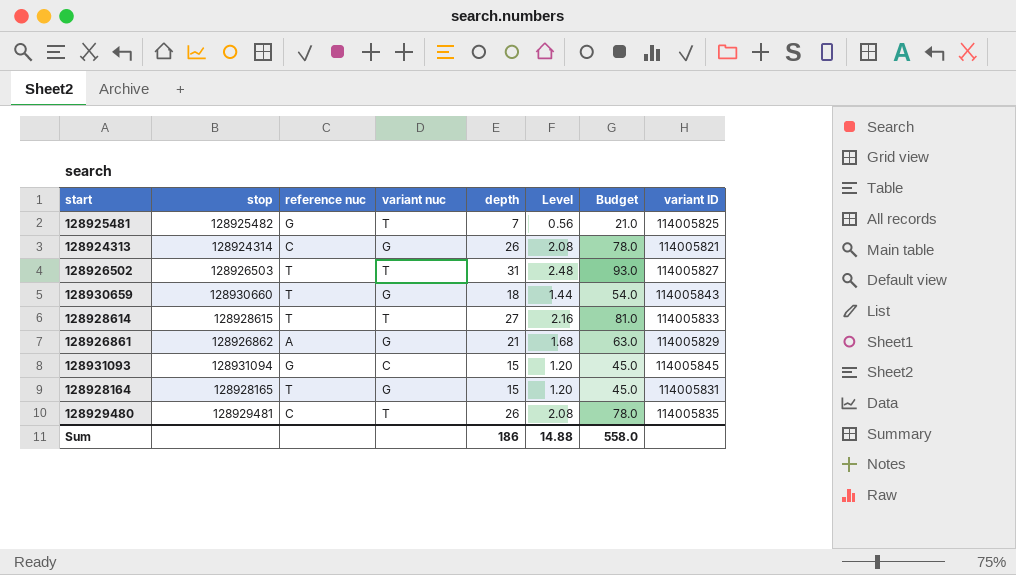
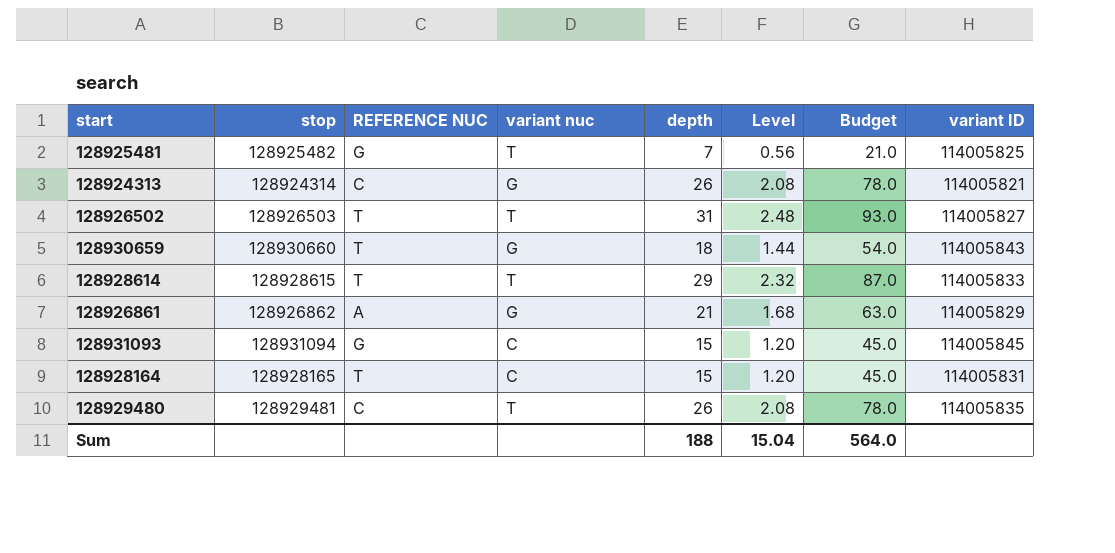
column name: reference nuc -> REFERENCE NUC
128928614 | depth: 27 -> 29
128928614 | Level: 2.16 -> 2.32
128928614 | Budget: 81.0 -> 87.0
128928164 | variant nuc: G -> C
Sum | depth: 186 -> 188
Sum | Level: 14.88 -> 15.04
Sum | Budget: 558.0 -> 564.0

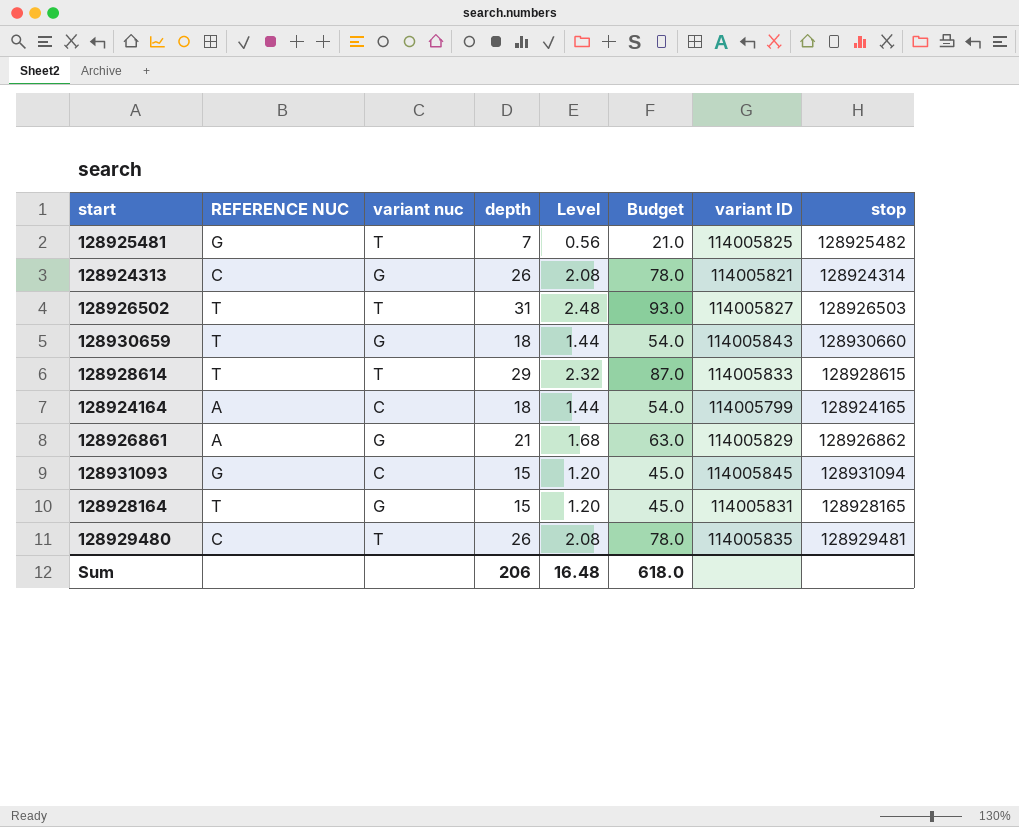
column stop | position: 2 -> 8
row 128924164: none -> A | C | 18 | 1.44 | 54.0 | 114005799 | 128924165
128928164 | variant nuc: C -> G
Sum | depth: 188 -> 206
Sum | Level: 15.04 -> 16.48
Sum | Budget: 564.0 -> 618.0

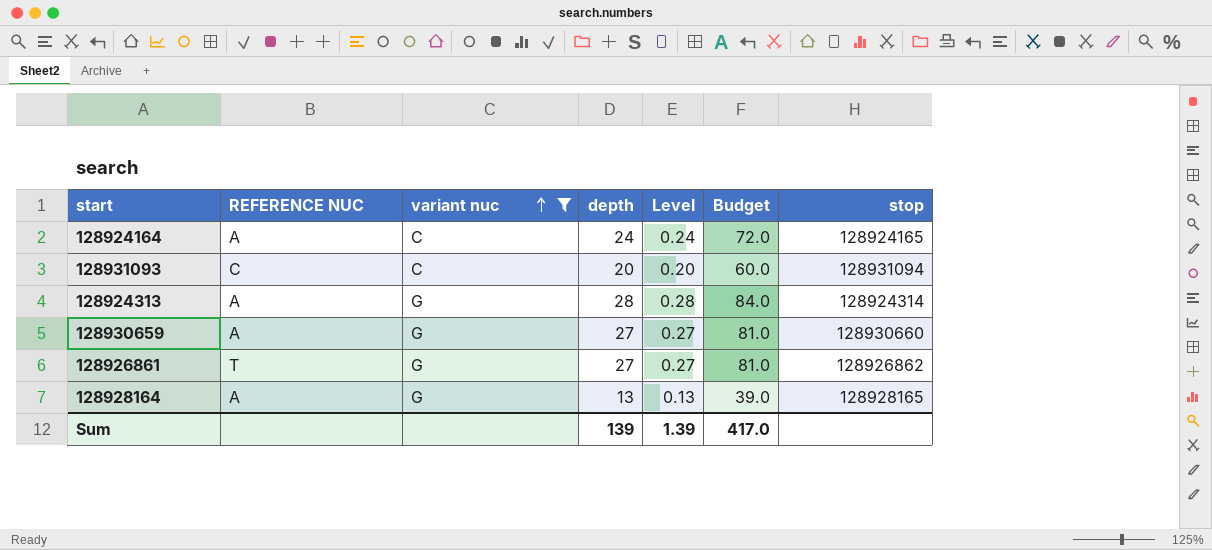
filter: none -> variant nuc != T
row order: none -> variant nuc ascending
column variant ID | position: 7 -> none
column Level | formula: [depth] * 0.08 -> [depth] * 0.01
128924164 | depth: 18 -> 24
128924164 | Budget: 54.0 -> 72.0
128931093 | REFERENCE NUC: G -> C
128931093 | depth: 15 -> 20
128931093 | Budget: 45.0 -> 60.0
128924313 | REFERENCE NUC: C -> A
128924313 | depth: 26 -> 28
128924313 | Budget: 78.0 -> 84.0
128930659 | REFERENCE NUC: T -> A
128930659 | depth: 18 -> 27
128930659 | Budget: 54.0 -> 81.0
128926861 | REFERENCE NUC: A -> T
128926861 | depth: 21 -> 27
128926861 | Budget: 63.0 -> 81.0
128928164 | REFERENCE NUC: T -> A
128928164 | depth: 15 -> 13
128928164 | Budget: 45.0 -> 39.0
Sum | depth: 206 -> 139
Sum | Level: 16.48 -> 1.39
Sum | Budget: 618.0 -> 417.0

